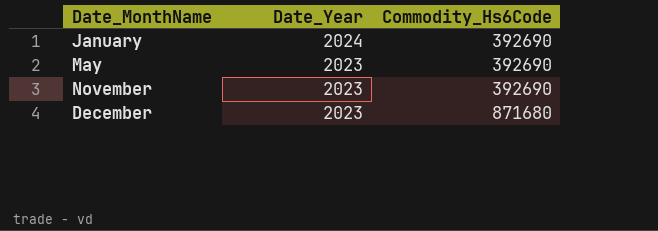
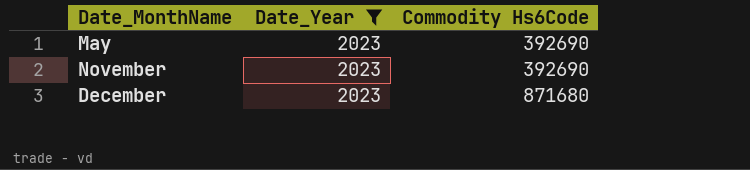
filter: none -> Date_Year = 2023
column name: Commodity_Hs6Code -> Commodity Hs6Code

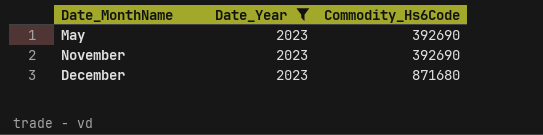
column name: Commodity Hs6Code -> Commodity_Hs6Code

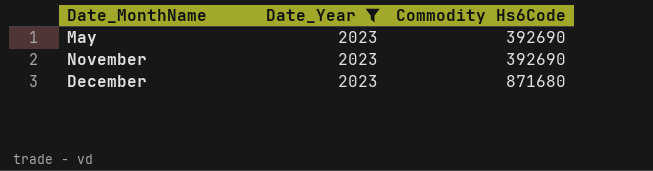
column name: Commodity_Hs6Code -> Commodity Hs6Code

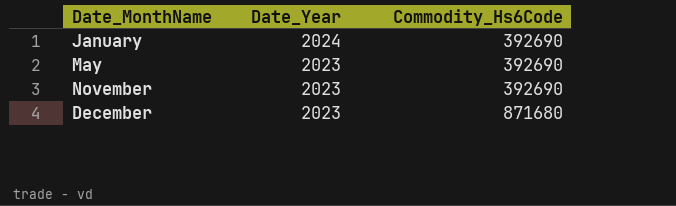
filter: Date_Year = 2023 -> none
column name: Commodity Hs6Code -> Commodity_Hs6Code

